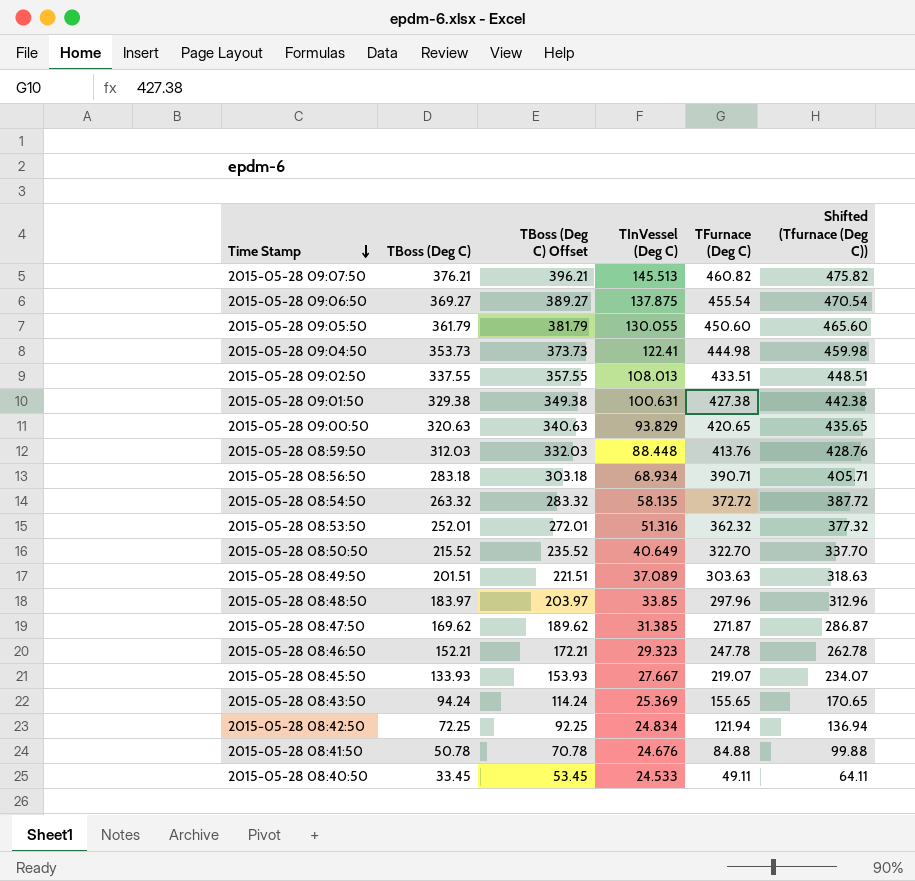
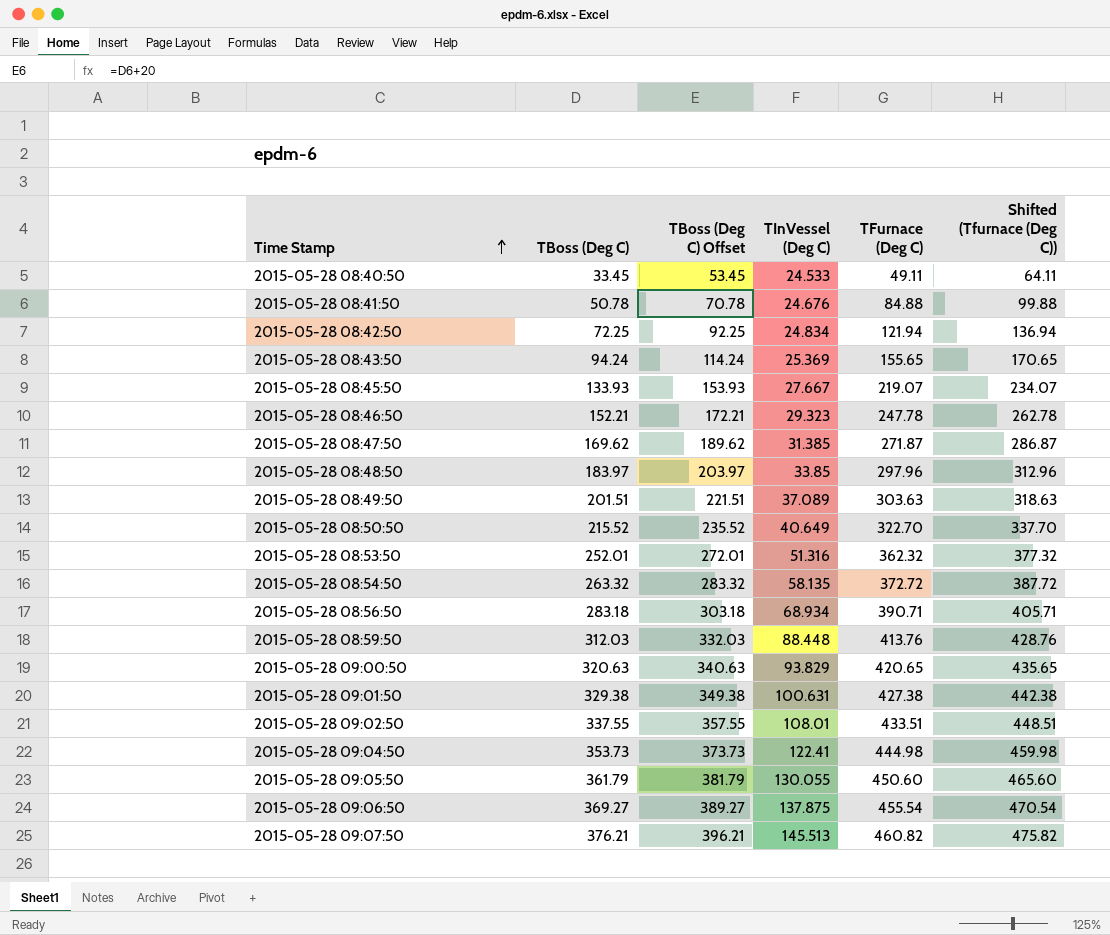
row order: Time Stamp descending -> Time Stamp ascending
2015-05-28 09:02:50 | TInVessel (Deg C): 108.013 -> 108.01

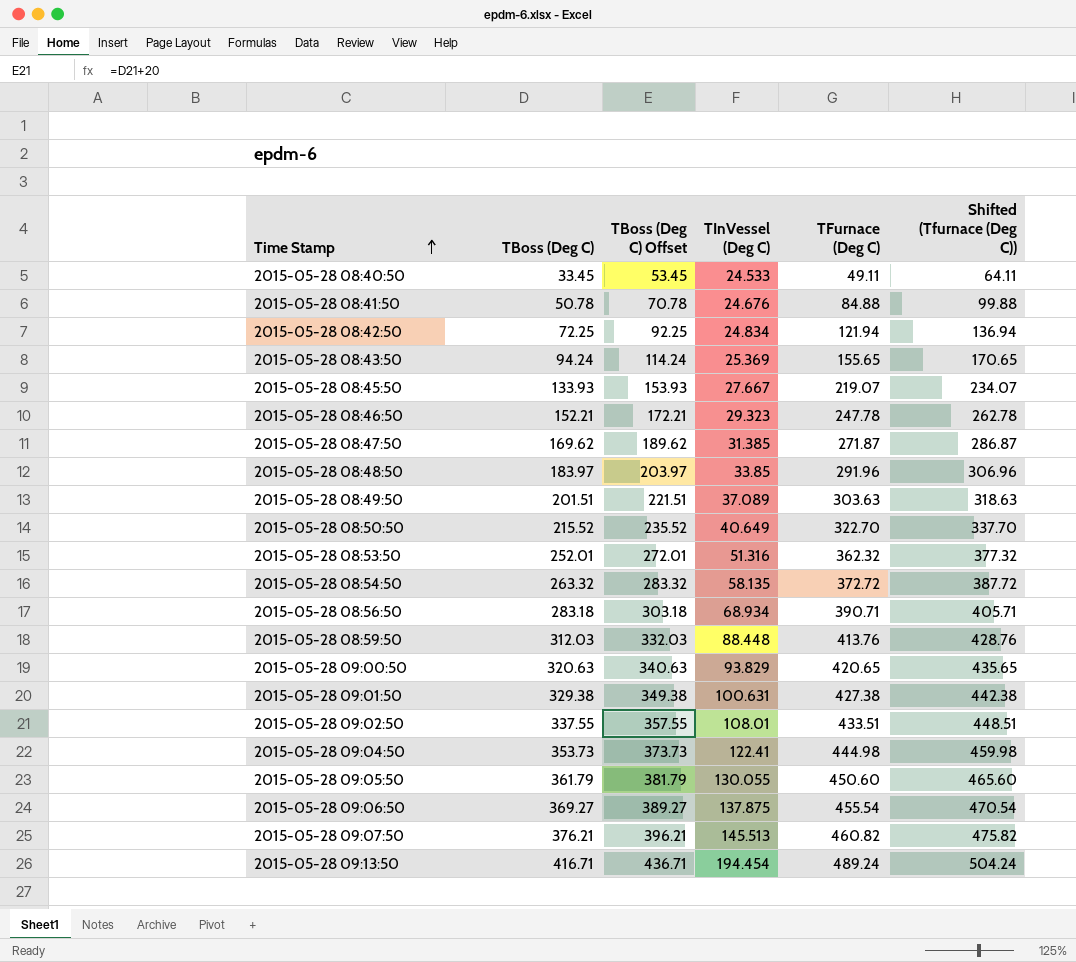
2015-05-28 08:48:50 | TFurnace (Deg C): 297.96 -> 291.96
2015-05-28 08:48:50 | Shifted (Tfurnace (Deg C)): 312.96 -> 306.96
row 2015-05-28 09:13:50: none -> 416.71 | 436.71 | 194.454 | 489.24 | 504.24

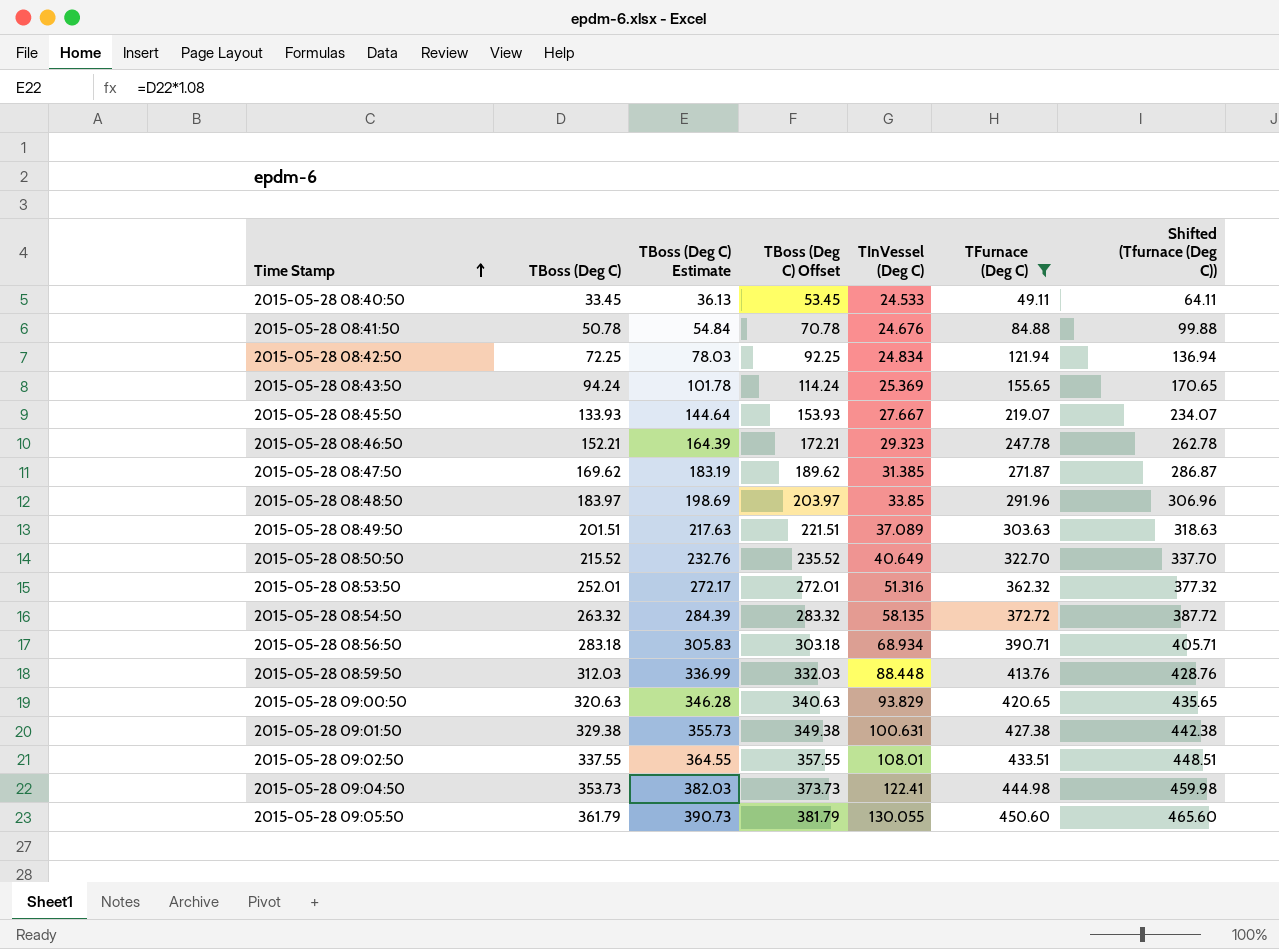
filter: none -> TFurnace (Deg C) <= 450.60
column TBoss (Deg C) Estimate | formula: none -> [TBoss (Deg C)] * 1.08

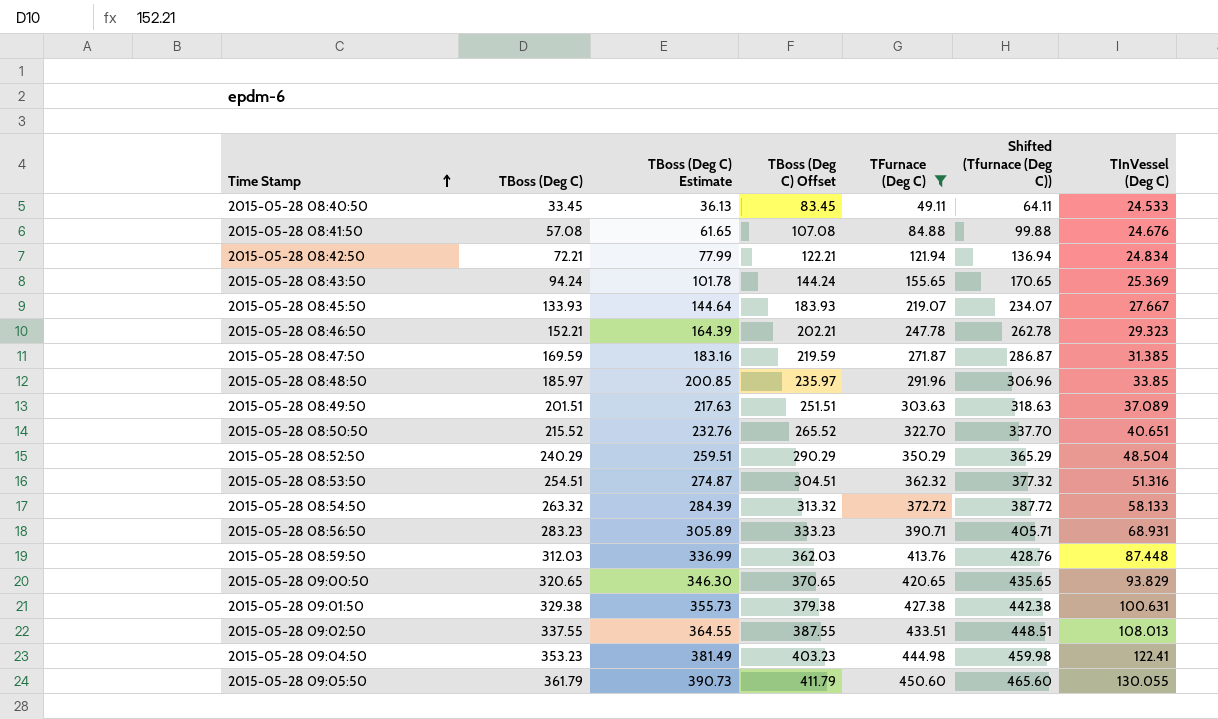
column TBoss (Deg C) Offset | formula: [TBoss (Deg C)] + 20 -> [TBoss (Deg C)] + 50
column TInVessel (Deg C) | position: 5 -> 7
2015-05-28 08:41:50 | TBoss (Deg C): 50.78 -> 57.08
2015-05-28 08:41:50 | TBoss (Deg C) Estimate: 54.84 -> 61.65
2015-05-28 08:42:50 | TBoss (Deg C): 72.25 -> 72.21
2015-05-28 08:42:50 | TBoss (Deg C) Estimate: 78.03 -> 77.99
2015-05-28 08:47:50 | TBoss (Deg C): 169.62 -> 169.59
2015-05-28 08:47:50 | TBoss (Deg C) Estimate: 183.19 -> 183.16
2015-05-28 08:48:50 | TBoss (Deg C): 183.97 -> 185.97
2015-05-28 08:48:50 | TBoss (Deg C) Estimate: 198.69 -> 200.85
2015-05-28 08:50:50 | TInVessel (Deg C): 40.649 -> 40.651
row 2015-05-28 08:52:50: none -> 240.29 | 259.51 | 290.29 | 350.29 | 365.29 | 48.504
2015-05-28 08:53:50 | TBoss (Deg C): 252.01 -> 254.51
2015-05-28 08:53:50 | TBoss (Deg C) Estimate: 272.17 -> 274.87
2015-05-28 08:54:50 | TInVessel (Deg C): 58.135 -> 58.133
2015-05-28 08:56:50 | TBoss (Deg C): 283.18 -> 283.23
2015-05-28 08:56:50 | TBoss (Deg C) Estimate: 305.83 -> 305.89
2015-05-28 08:56:50 | TInVessel (Deg C): 68.934 -> 68.931
2015-05-28 08:59:50 | TInVessel (Deg C): 88.448 -> 87.448
2015-05-28 09:00:50 | TBoss (Deg C): 320.63 -> 320.65
2015-05-28 09:00:50 | TBoss (Deg C) Estimate: 346.28 -> 346.30
2015-05-28 09:02:50 | TInVessel (Deg C): 108.01 -> 108.013
2015-05-28 09:04:50 | TBoss (Deg C): 353.73 -> 353.23
2015-05-28 09:04:50 | TBoss (Deg C) Estimate: 382.03 -> 381.49

